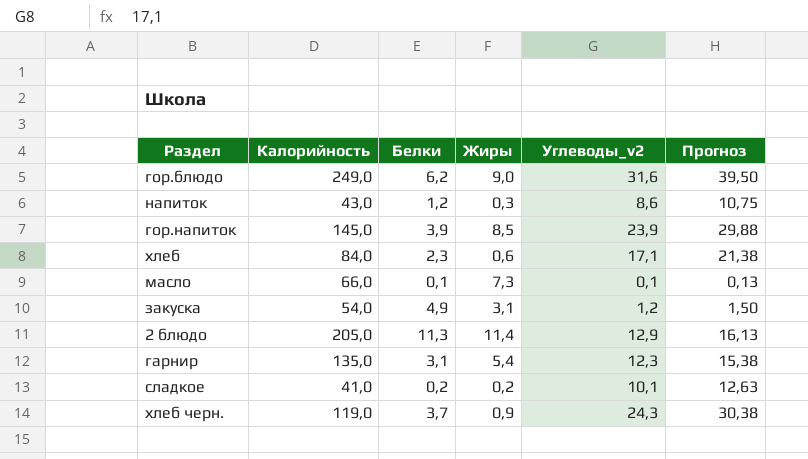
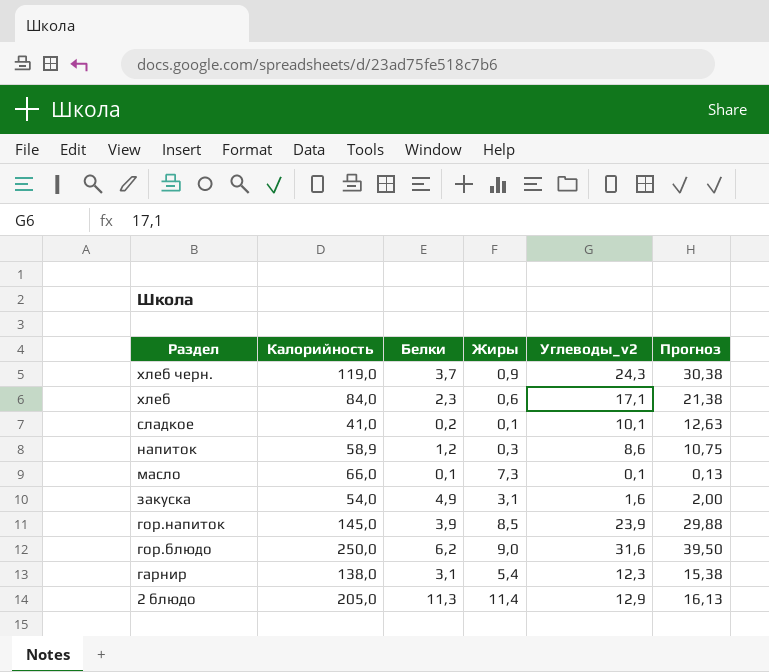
row order: none -> Раздел descending
сладкое | Жиры: 0,2 -> 0,1
напиток | Калорийность: 43,0 -> 58,9
закуска | Углеводы_v2: 1,2 -> 1,6
закуска | Прогноз: 1,50 -> 2,00
гор.блюдо | Калорийность: 249,0 -> 250,0
гарнир | Калорийность: 135,0 -> 138,0

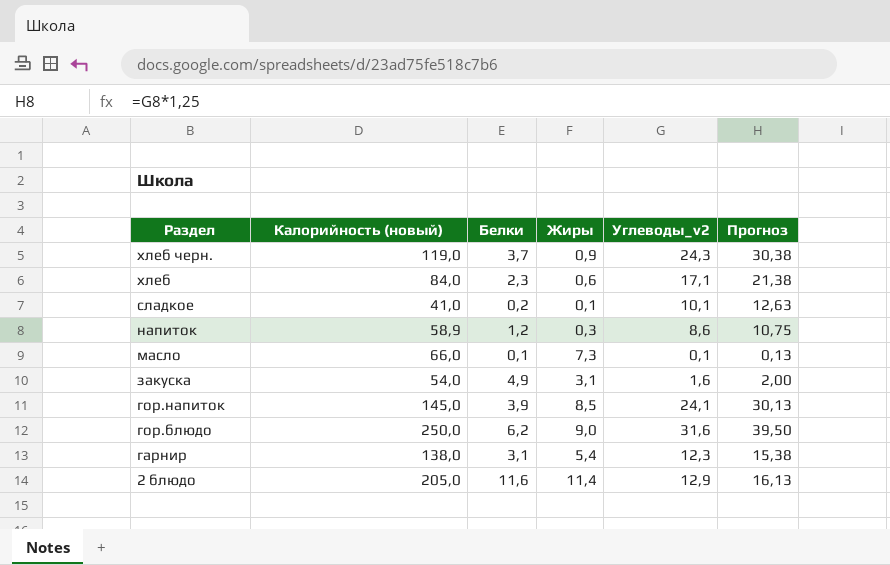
column name: Калорийность -> Калорийность (новый)
гор.напиток | Углеводы_v2: 23,9 -> 24,1
гор.напиток | Прогноз: 29,88 -> 30,13
2 блюдо | Белки: 11,3 -> 11,6

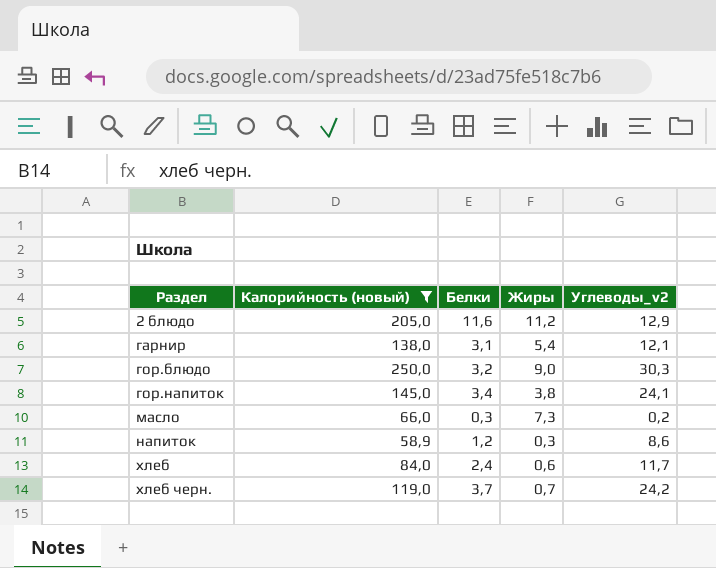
filter: none -> Калорийность (новый) >= 58,9
row order: Раздел descending -> Раздел ascending
column Прогноз | formula: [Углеводы_v2] * 1,25 -> none
2 блюдо | Жиры: 11,4 -> 11,2
гарнир | Углеводы_v2: 12,3 -> 12,1
гор.блюдо | Белки: 6,2 -> 3,2
гор.блюдо | Углеводы_v2: 31,6 -> 30,3
гор.напиток | Белки: 3,9 -> 3,4
гор.напиток | Жиры: 8,5 -> 3,8
масло | Белки: 0,1 -> 0,3
масло | Углеводы_v2: 0,1 -> 0,2
хлеб | Белки: 2,3 -> 2,4
хлеб | Углеводы_v2: 17,1 -> 11,7
хлеб черн. | Жиры: 0,9 -> 0,7
хлеб черн. | Углеводы_v2: 24,3 -> 24,2

